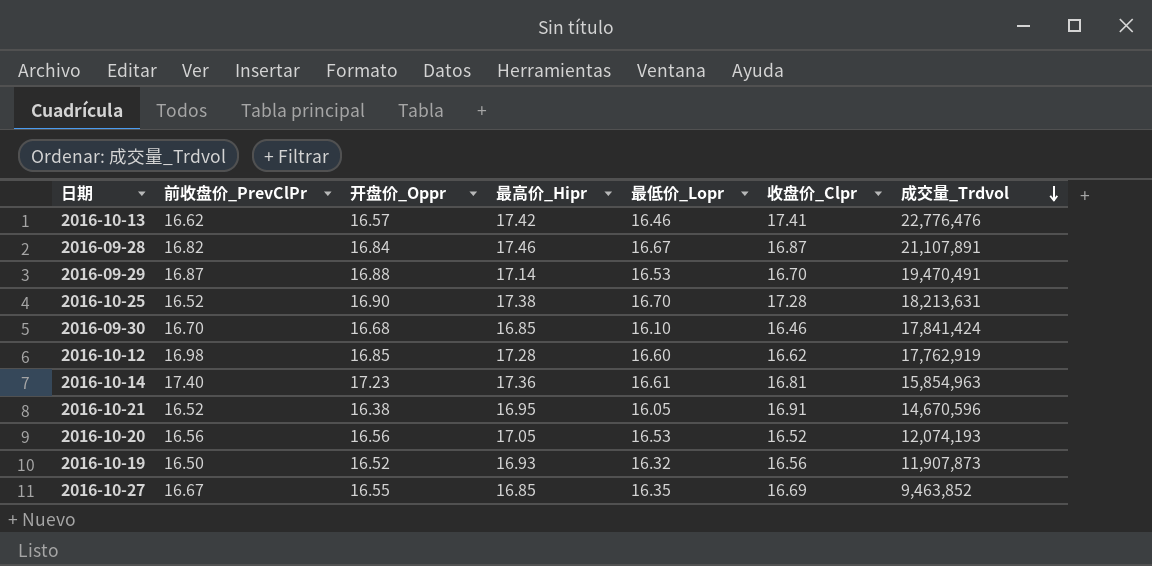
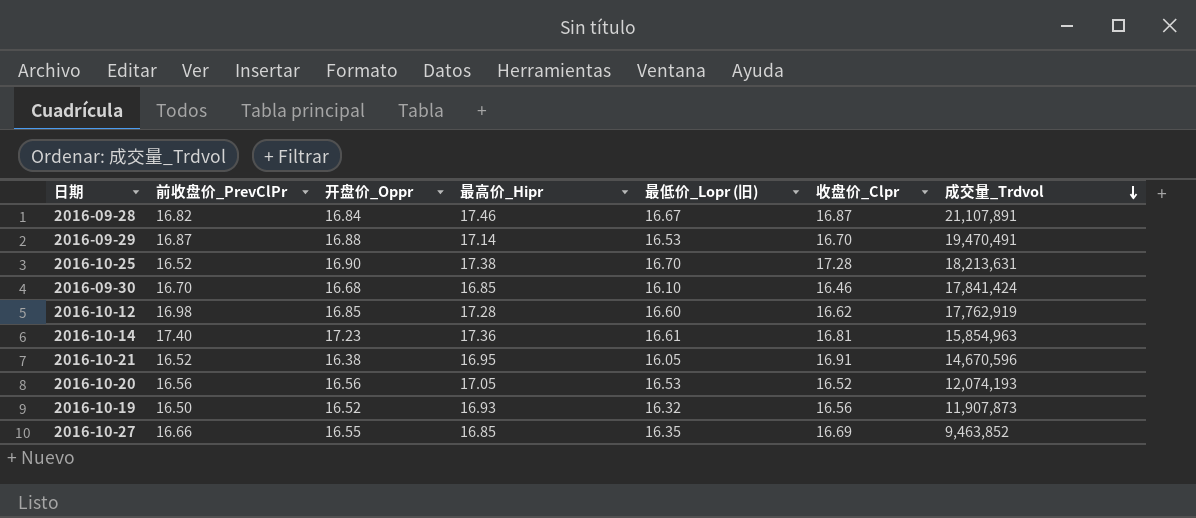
column name: 最低价_Lopr -> 最低价_Lopr (旧)
row 2016-10-13: 16.62 | 16.57 | 17.42 | 16.46 | 17.41 | 22,776,476 -> none
2016-10-27 | 前收盘价_PrevClPr: 16.67 -> 16.66

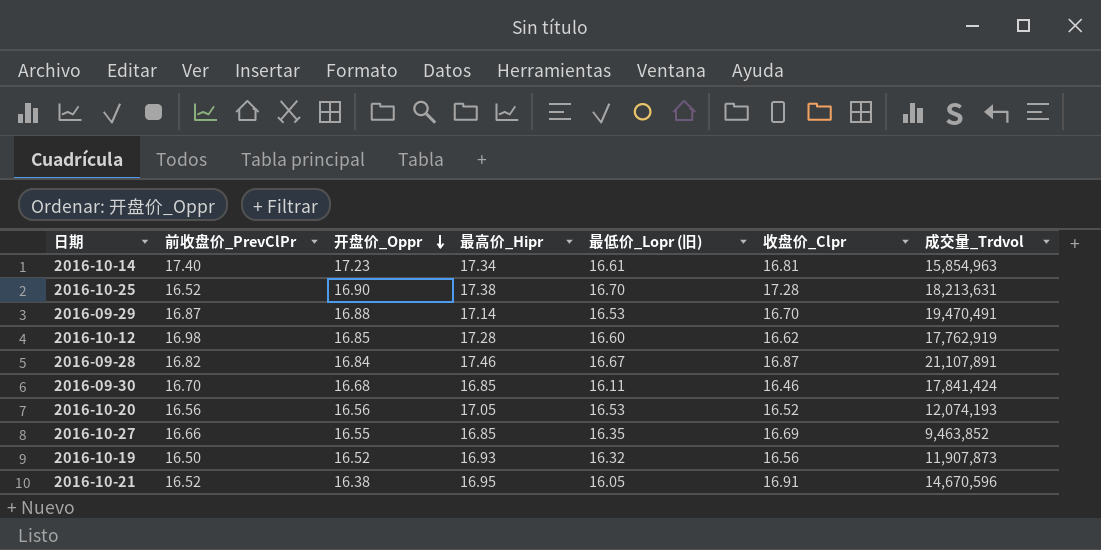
row order: 成交量_Trdvol descending -> 开盘价_Oppr descending
2016-10-14 | 最高价_Hipr: 17.36 -> 17.34
2016-09-30 | 最低价_Lopr (旧): 16.10 -> 16.11

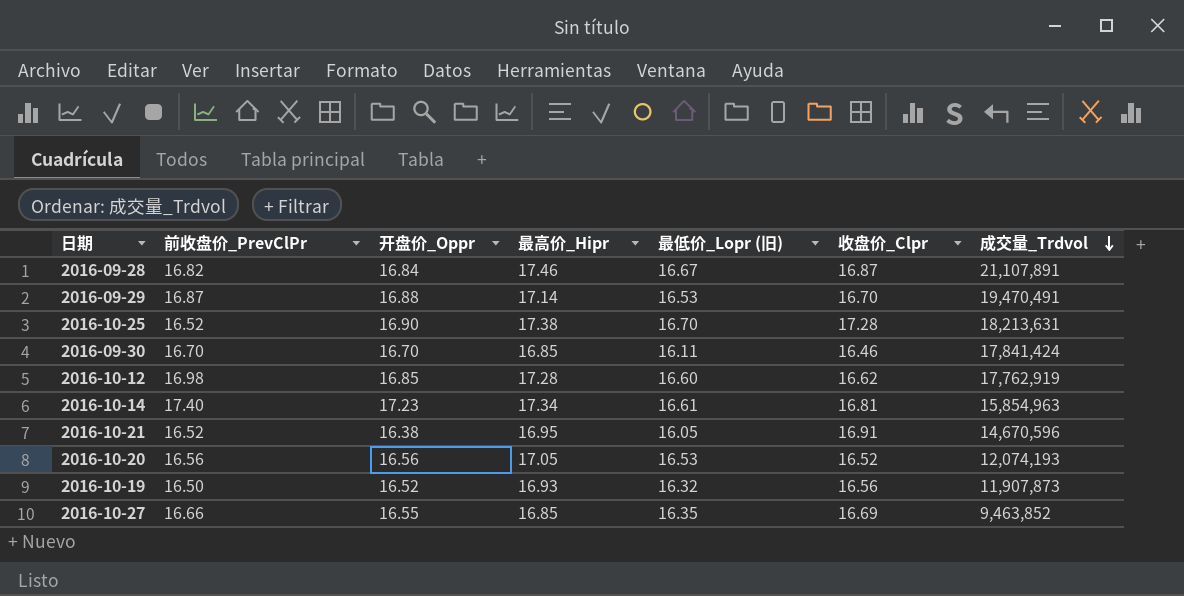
row order: 开盘价_Oppr descending -> 成交量_Trdvol descending
2016-09-30 | 开盘价_Oppr: 16.68 -> 16.70

